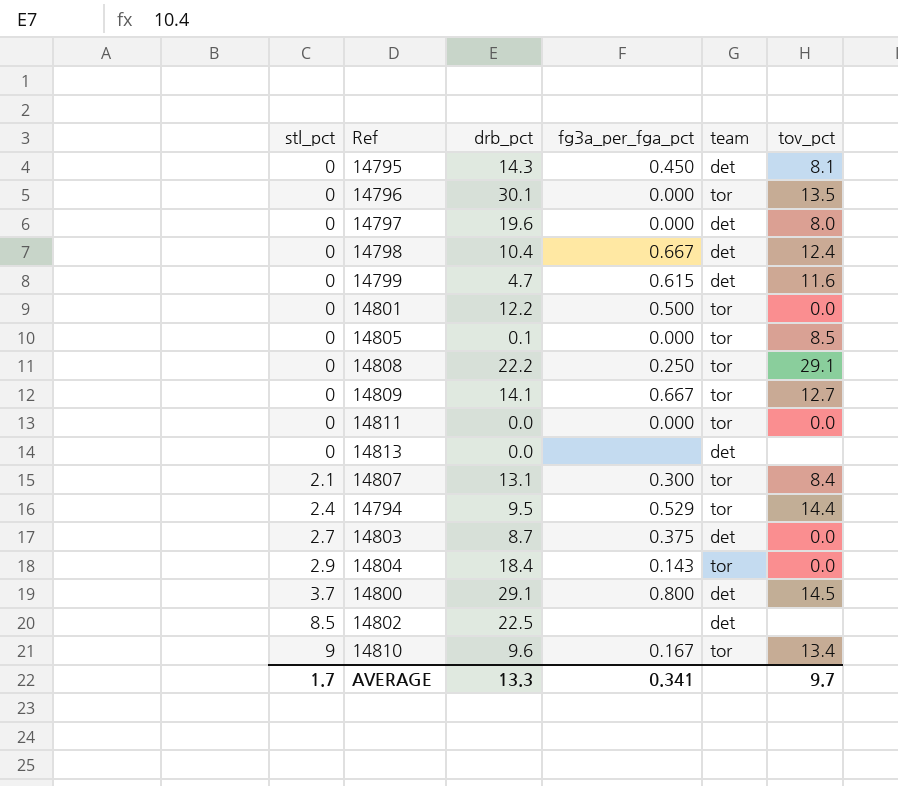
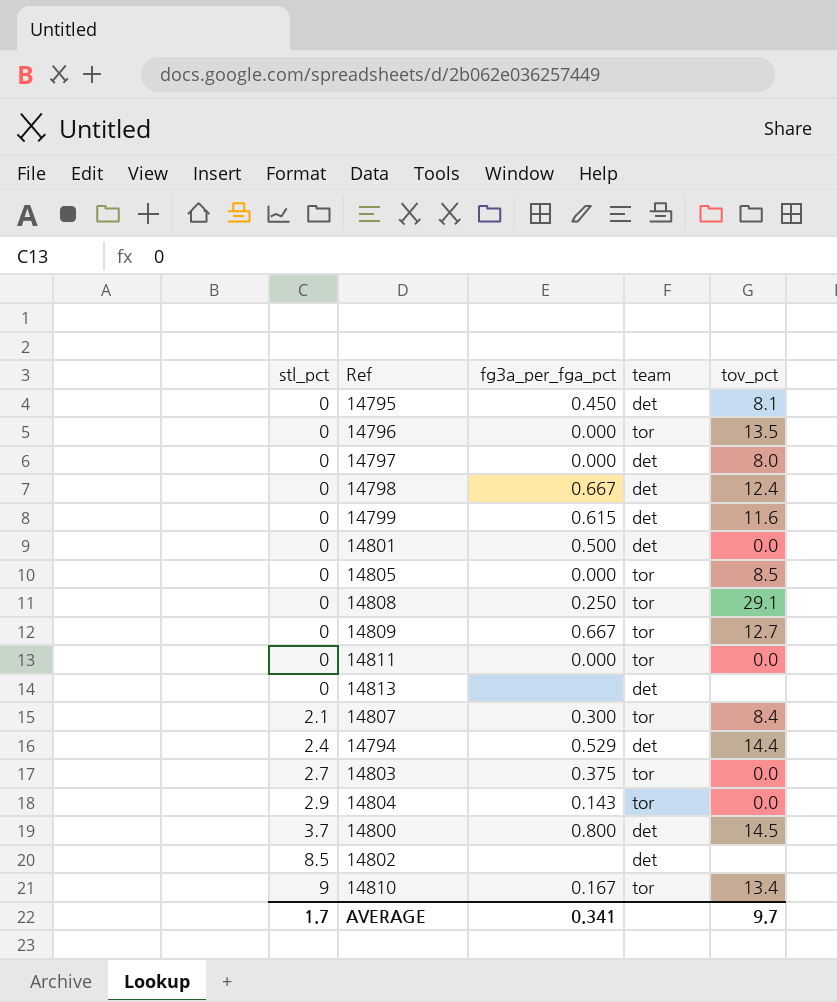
column drb_pct | position: 3 -> none
14801 | team: tor -> det
14794 | team: tor -> det
14803 | team: det -> tor

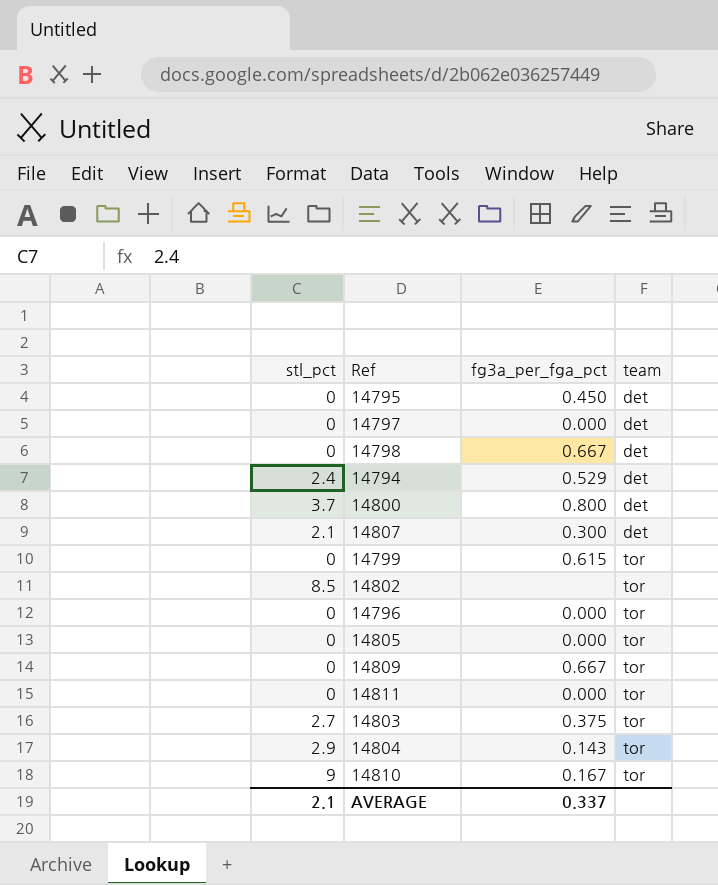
row order: stl_pct ascending -> team ascending
column tov_pct | position: 5 -> none
row 14801: 0 | 0.500 | det | 0.0 -> none
row 14808: 0 | 0.250 | tor | 29.1 -> none
row 14813: 0 | none | det | none -> none
14807 | team: tor -> det
14799 | team: det -> tor
14802 | team: det -> tor
AVERAGE | stl_pct: 1.7 -> 2.1
AVERAGE | fg3a_per_fga_pct: 0.341 -> 0.337

